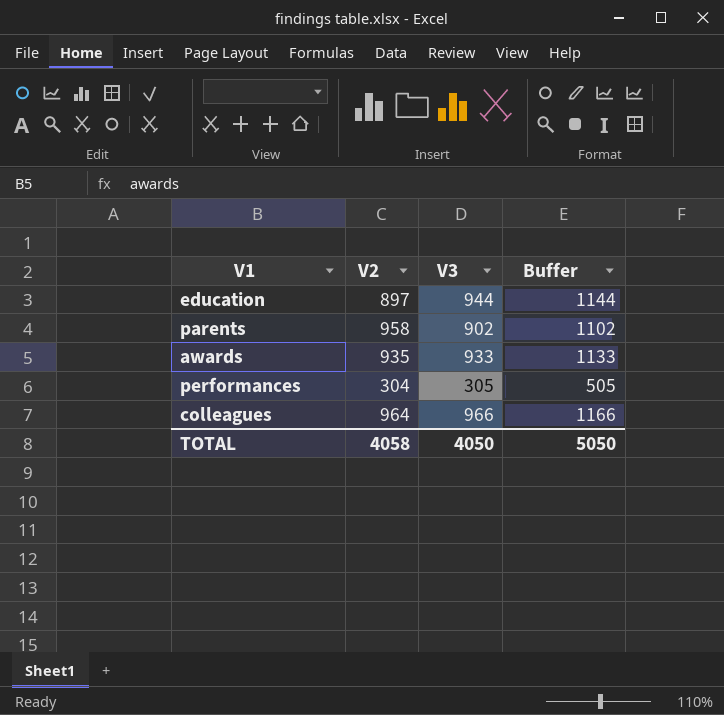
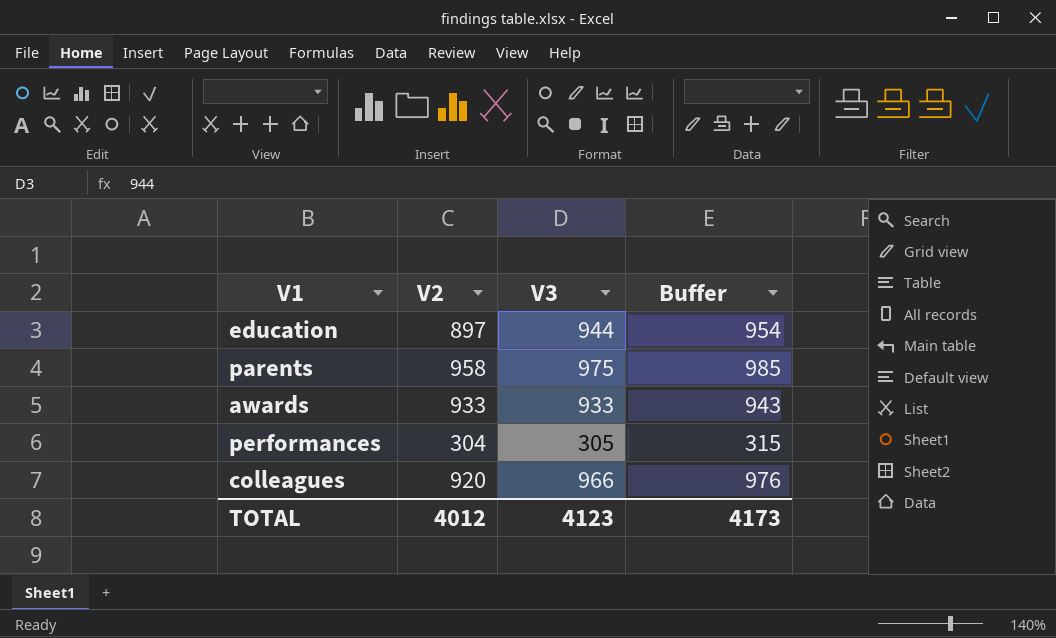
column Buffer | formula: [V3] + 200 -> [V3] + 10
parents | V3: 902 -> 975
awards | V2: 935 -> 933
colleagues | V2: 964 -> 920
TOTAL | V2: 4058 -> 4012
TOTAL | V3: 4050 -> 4123
TOTAL | Buffer: 5050 -> 4173

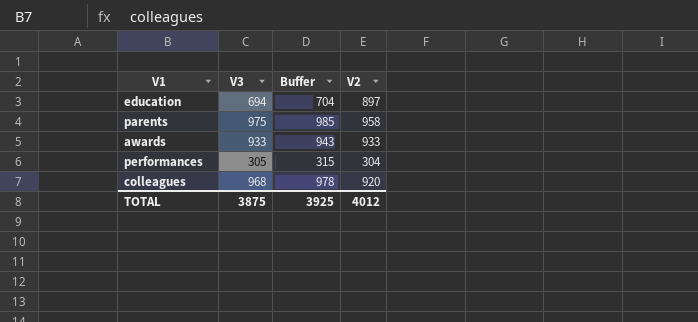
column V2 | position: 2 -> 4
education | V3: 944 -> 694
education | Buffer: 954 -> 704
colleagues | V3: 966 -> 968
colleagues | Buffer: 976 -> 978
TOTAL | V3: 4123 -> 3875
TOTAL | Buffer: 4173 -> 3925

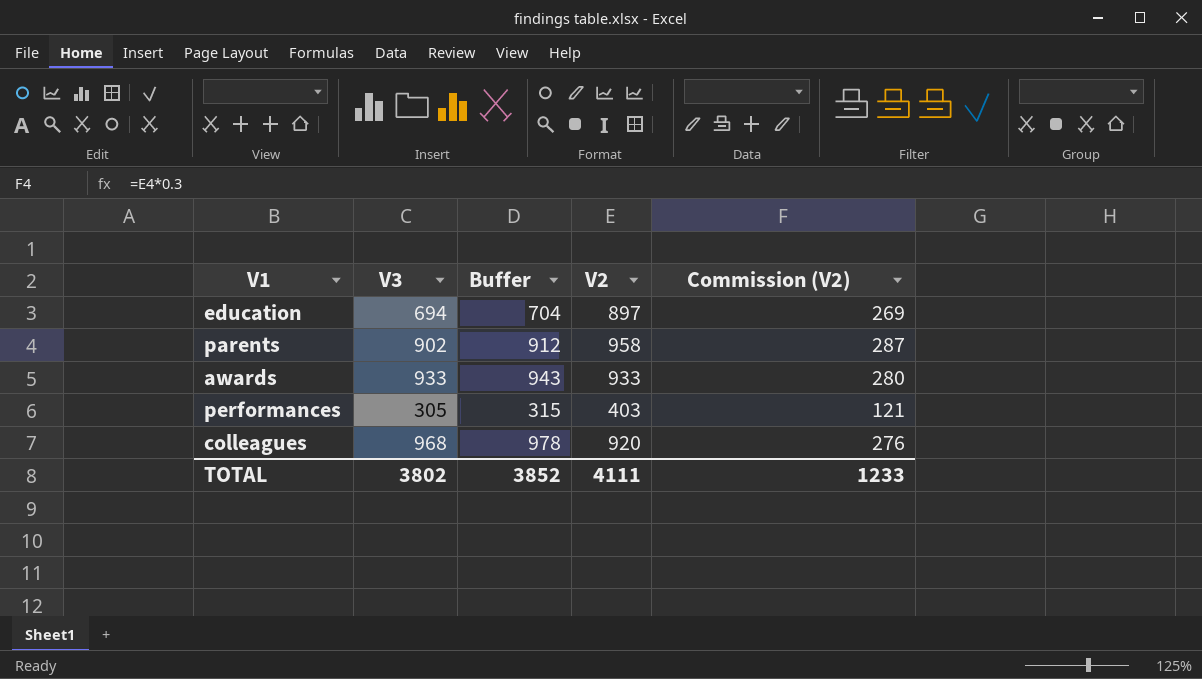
column Commission (V2) | formula: none -> [V2] * 0.3
parents | V3: 975 -> 902
parents | Buffer: 985 -> 912
performances | V2: 304 -> 403
TOTAL | V3: 3875 -> 3802
TOTAL | Buffer: 3925 -> 3852
TOTAL | V2: 4012 -> 4111

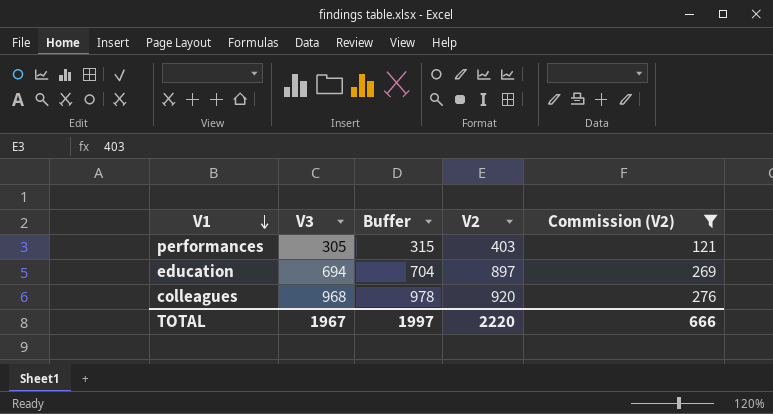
filter: none -> Commission (V2) <= 276
row order: none -> V1 descending
TOTAL | V3: 3802 -> 1967
TOTAL | Buffer: 3852 -> 1997
TOTAL | V2: 4111 -> 2220
TOTAL | Commission (V2): 1233 -> 666

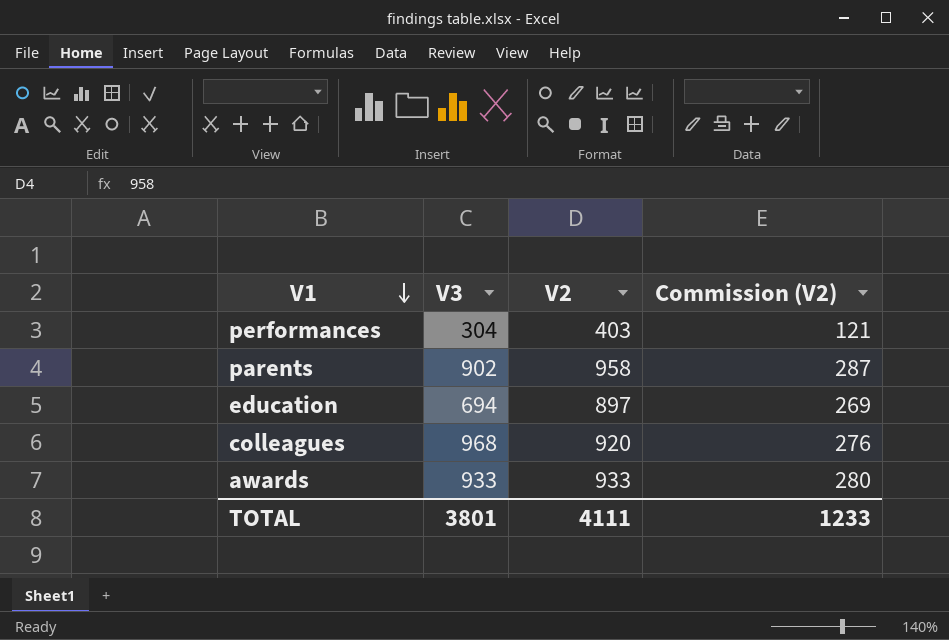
filter: Commission (V2) <= 276 -> none
column Buffer | formula: [V3] + 10 -> none
performances | V3: 305 -> 304
TOTAL | V3: 1967 -> 3801
TOTAL | V2: 2220 -> 4111
TOTAL | Commission (V2): 666 -> 1233

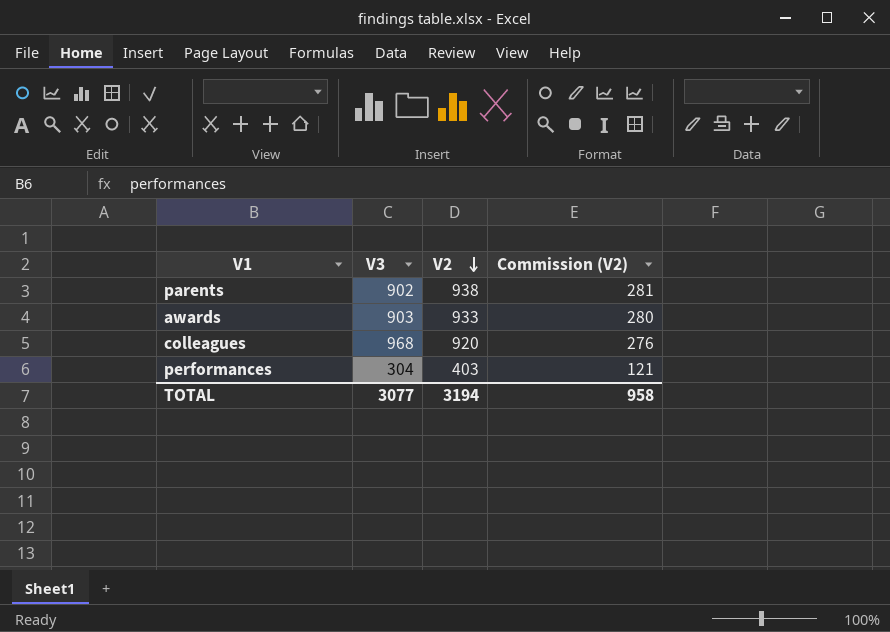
row order: V1 descending -> V2 descending
row education: 694 | 897 | 269 -> none
parents | V2: 958 -> 938
parents | Commission (V2): 287 -> 281
awards | V3: 933 -> 903
TOTAL | V3: 3801 -> 3077
TOTAL | V2: 4111 -> 3194
TOTAL | Commission (V2): 1233 -> 958

